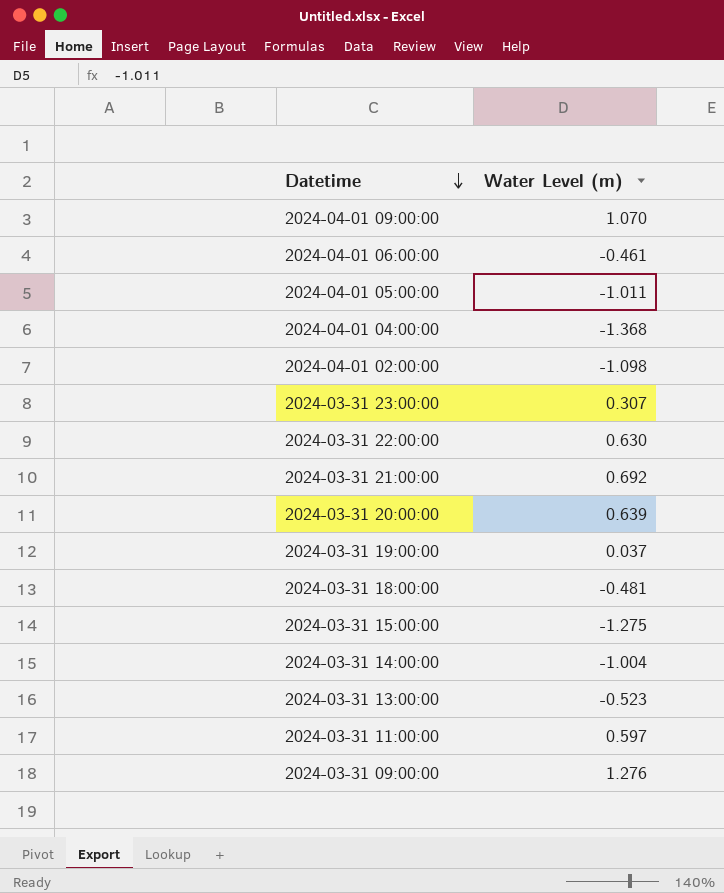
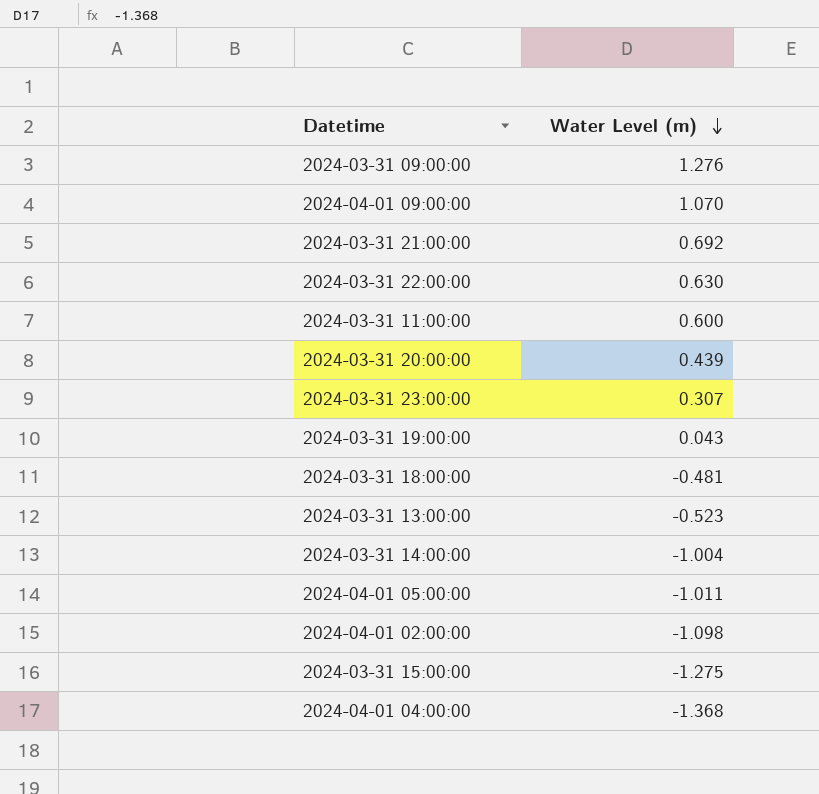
row order: Datetime descending -> Water Level (m) descending
row 2024-04-01 06:00:00: -0.461 -> none
2024-03-31 11:00:00 | Water Level (m): 0.597 -> 0.600
2024-03-31 20:00:00 | Water Level (m): 0.639 -> 0.439
2024-03-31 19:00:00 | Water Level (m): 0.037 -> 0.043

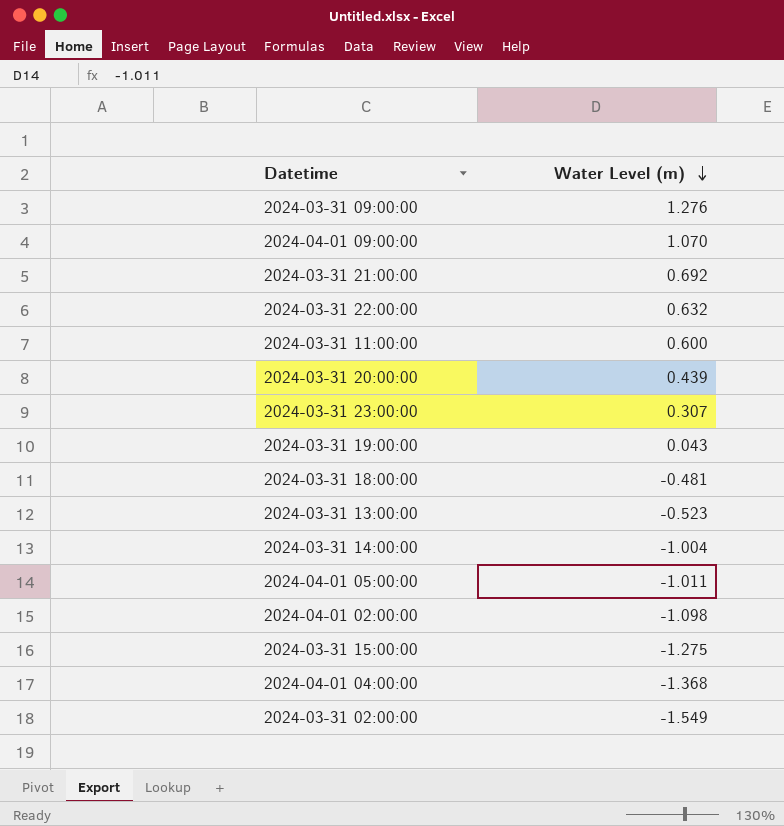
2024-03-31 22:00:00 | Water Level (m): 0.630 -> 0.632
row 2024-03-31 02:00:00: none -> -1.549

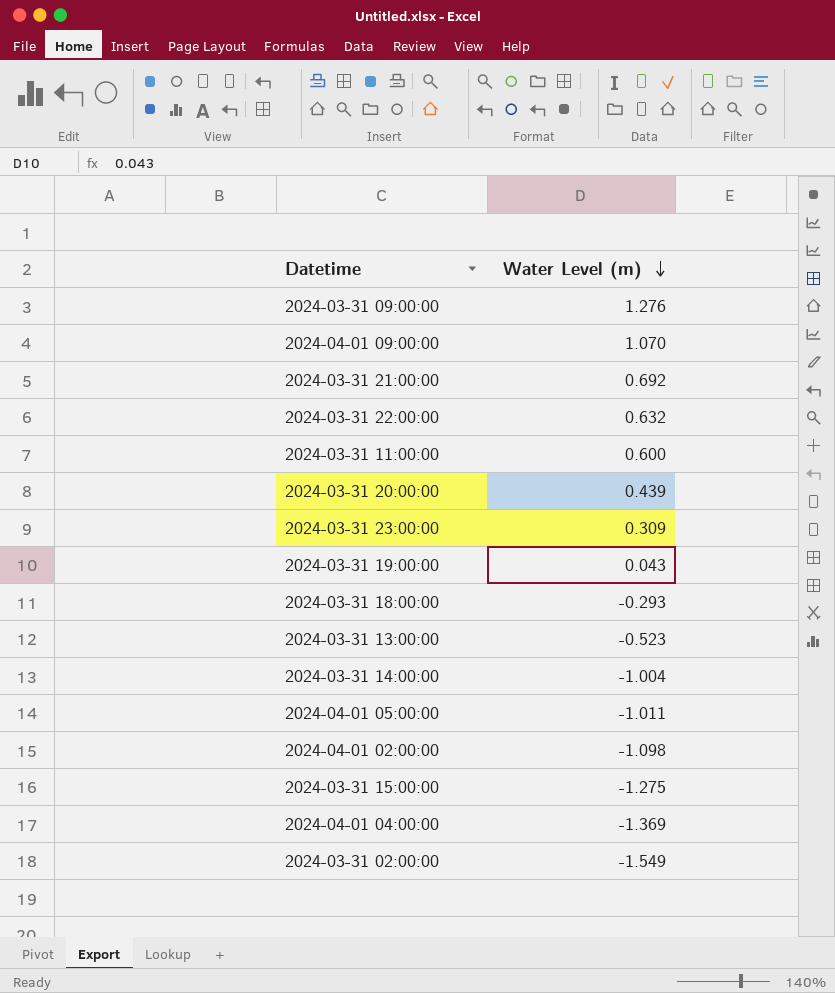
2024-03-31 23:00:00 | Water Level (m): 0.307 -> 0.309
2024-03-31 18:00:00 | Water Level (m): -0.481 -> -0.293
2024-04-01 04:00:00 | Water Level (m): -1.368 -> -1.369

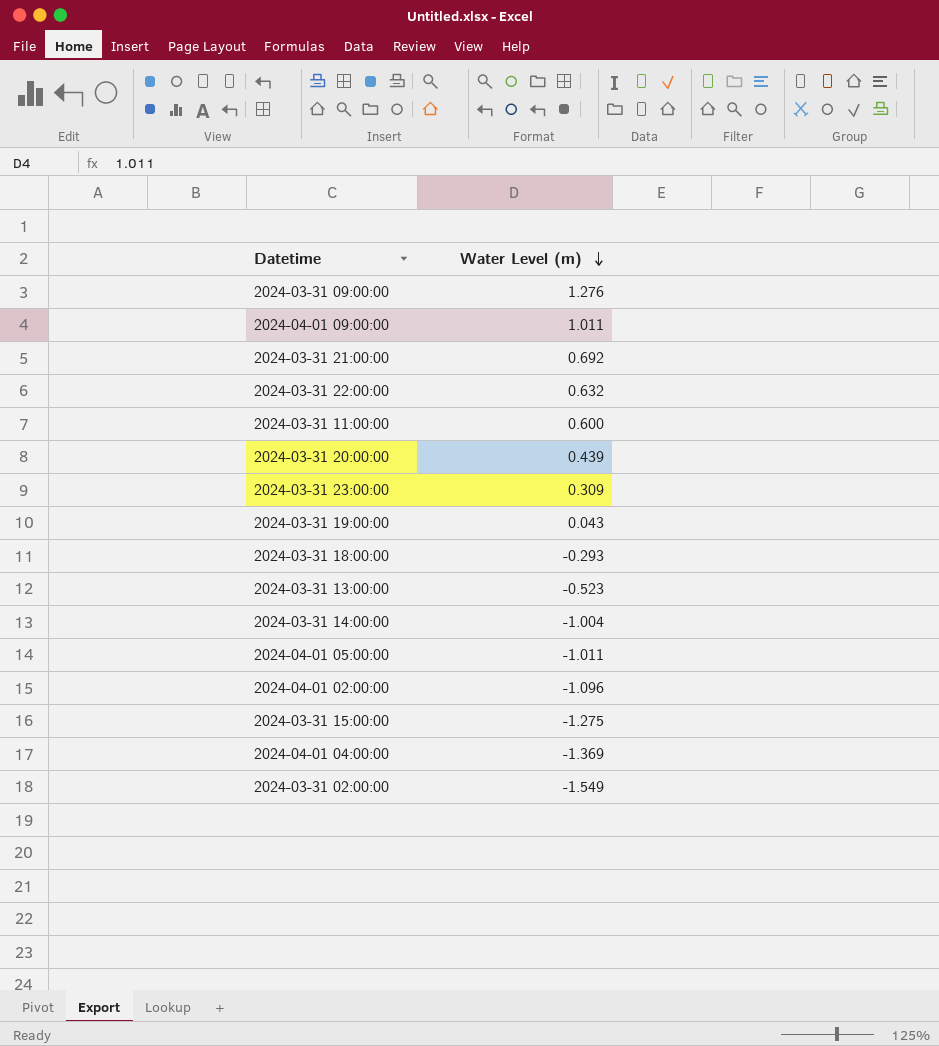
2024-04-01 09:00:00 | Water Level (m): 1.070 -> 1.011
2024-04-01 02:00:00 | Water Level (m): -1.098 -> -1.096

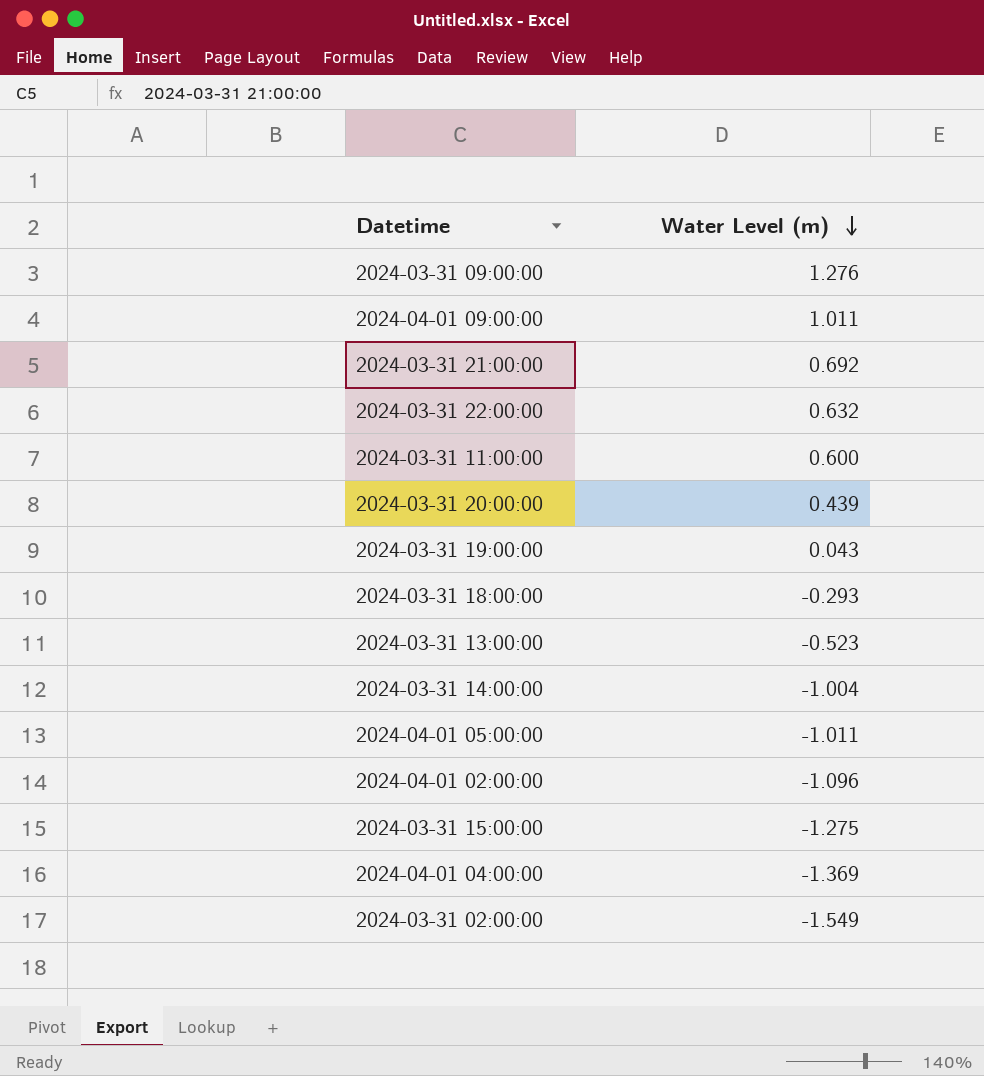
row 2024-03-31 23:00:00: 0.309 -> none

